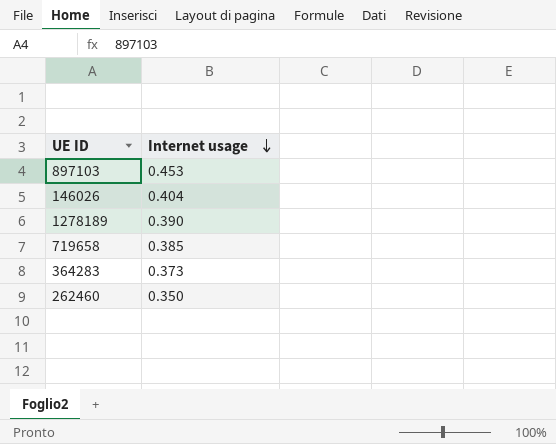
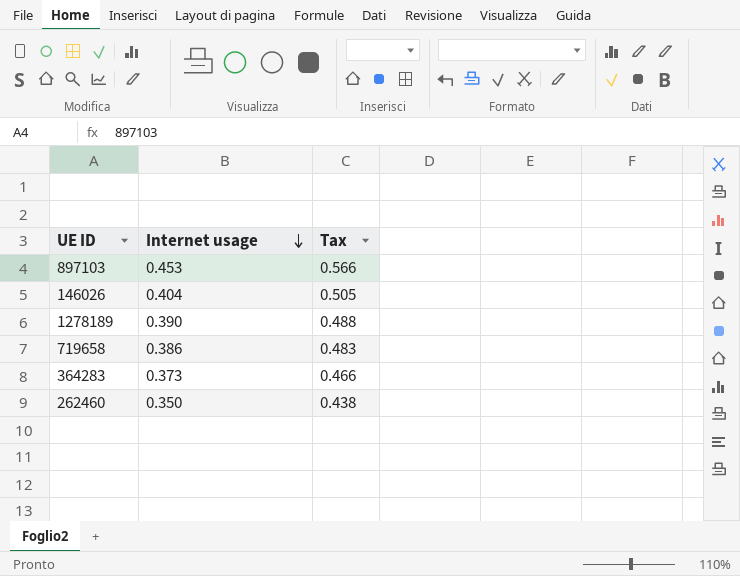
column Tax | formula: none -> [Internet usage] * 1.25
719658 | Internet usage: 0.385 -> 0.386

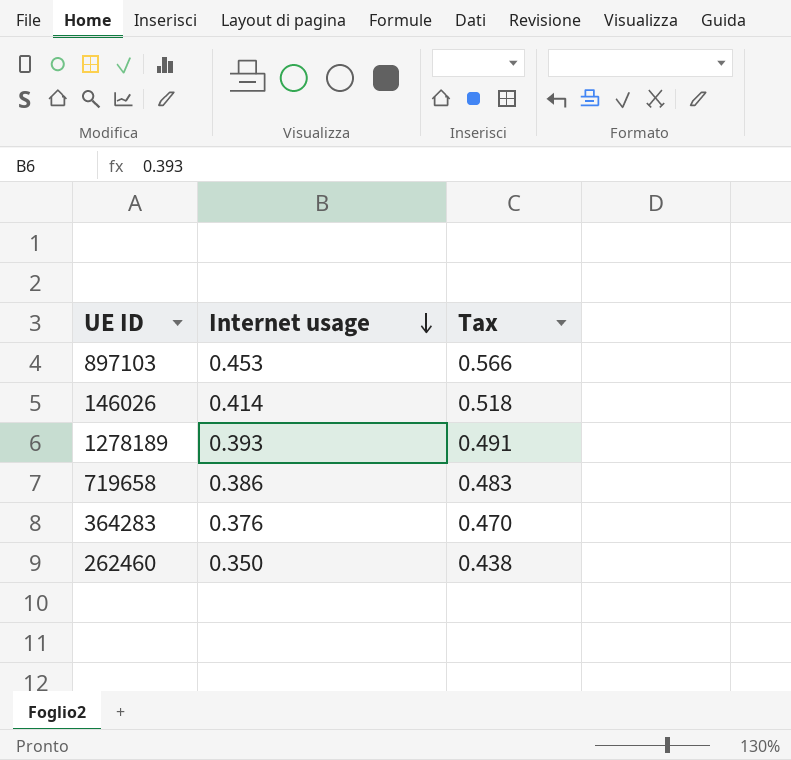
146026 | Internet usage: 0.404 -> 0.414
146026 | Tax: 0.505 -> 0.518
1278189 | Internet usage: 0.390 -> 0.393
1278189 | Tax: 0.488 -> 0.491
364283 | Internet usage: 0.373 -> 0.376
364283 | Tax: 0.466 -> 0.470

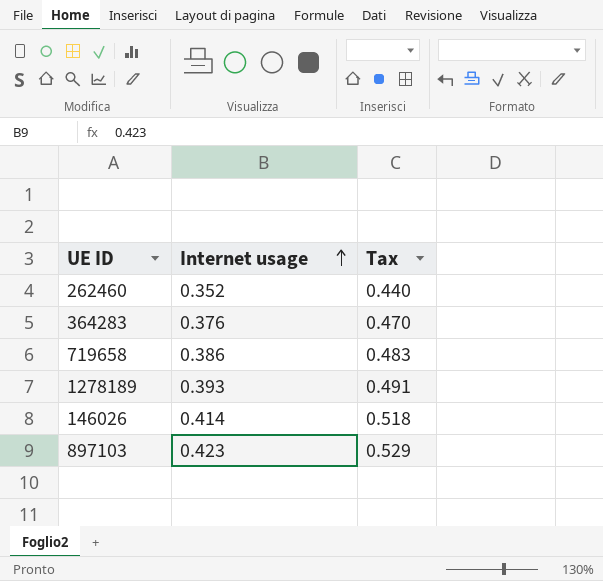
row order: Internet usage descending -> Internet usage ascending
262460 | Internet usage: 0.350 -> 0.352
262460 | Tax: 0.438 -> 0.440
897103 | Internet usage: 0.453 -> 0.423
897103 | Tax: 0.566 -> 0.529

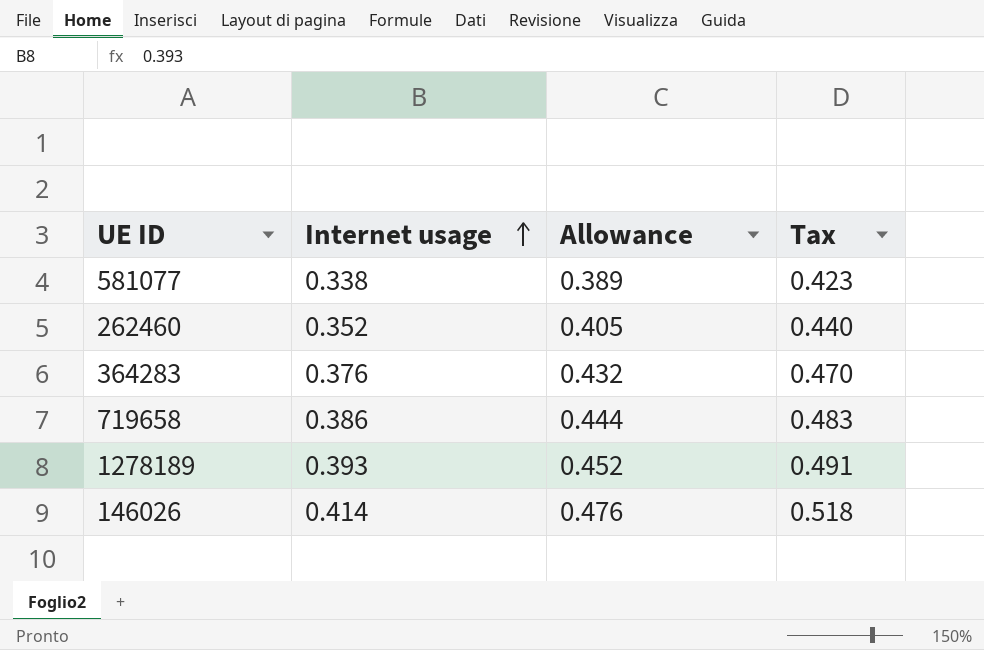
column Allowance | formula: none -> [Internet usage] * 1.15
row 897103: 0.423 | 0.529 -> none
row 581077: none -> 0.338 | 0.389 | 0.423

